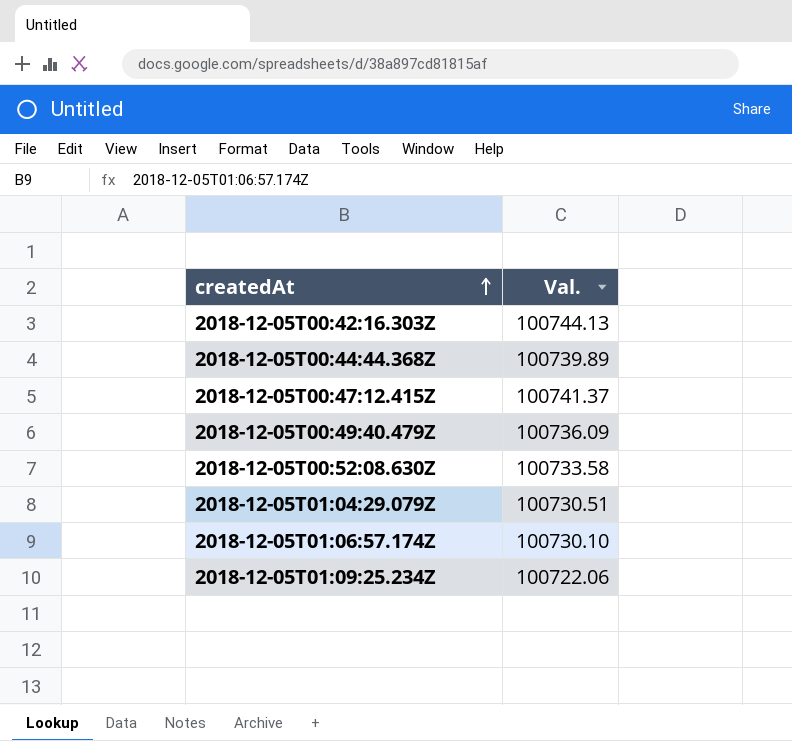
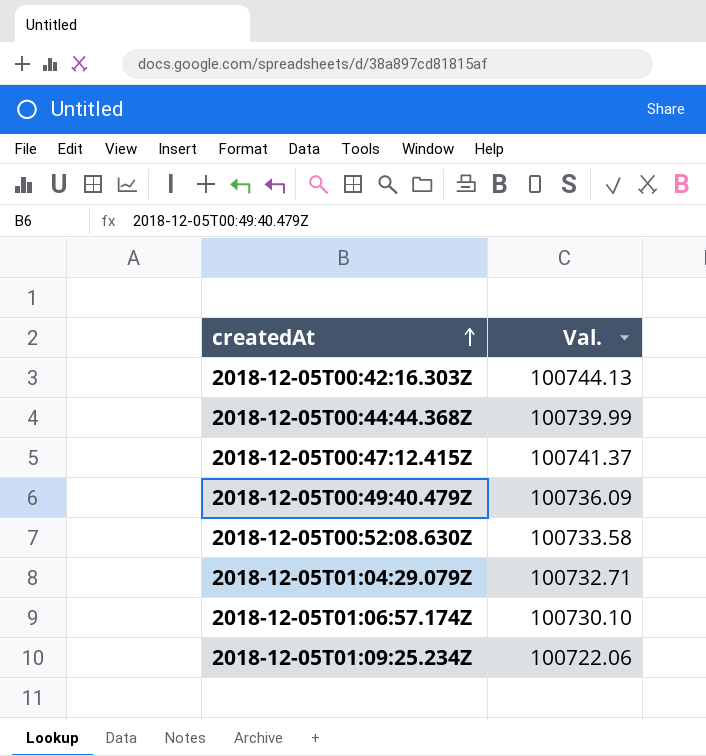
2018-12-05T00:44:44.368Z | Val.: 100739.89 -> 100739.99
2018-12-05T01:04:29.079Z | Val.: 100730.51 -> 100732.71

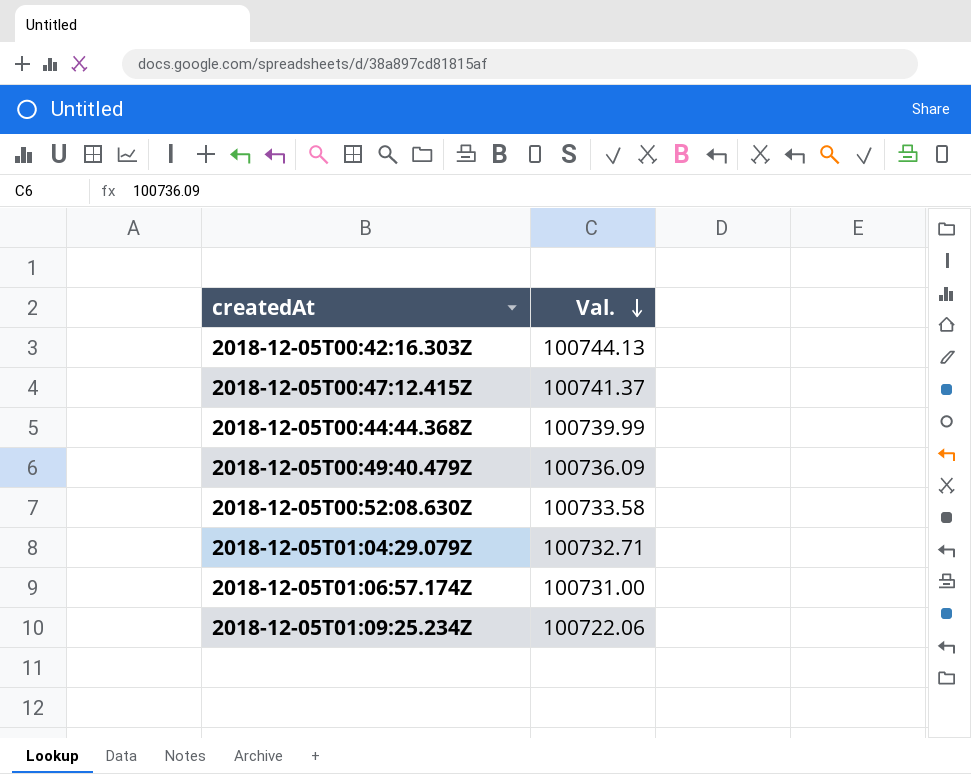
row order: createdAt ascending -> Val. descending
2018-12-05T01:06:57.174Z | Val.: 100730.10 -> 100731.00

